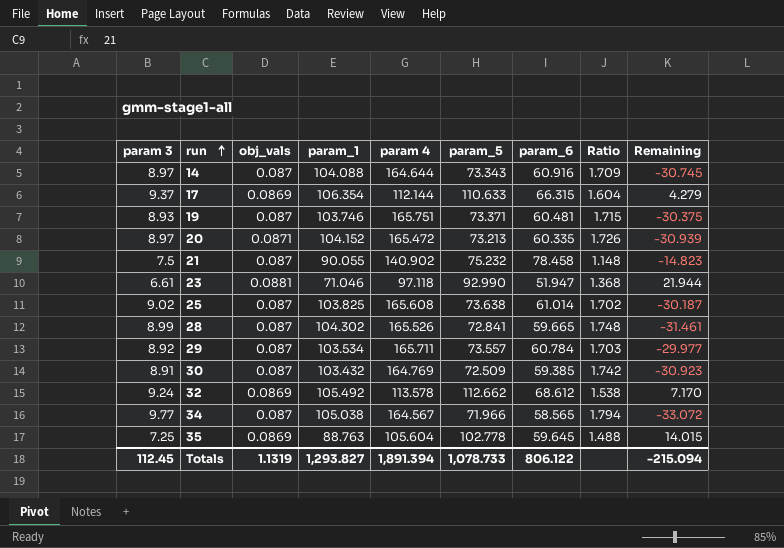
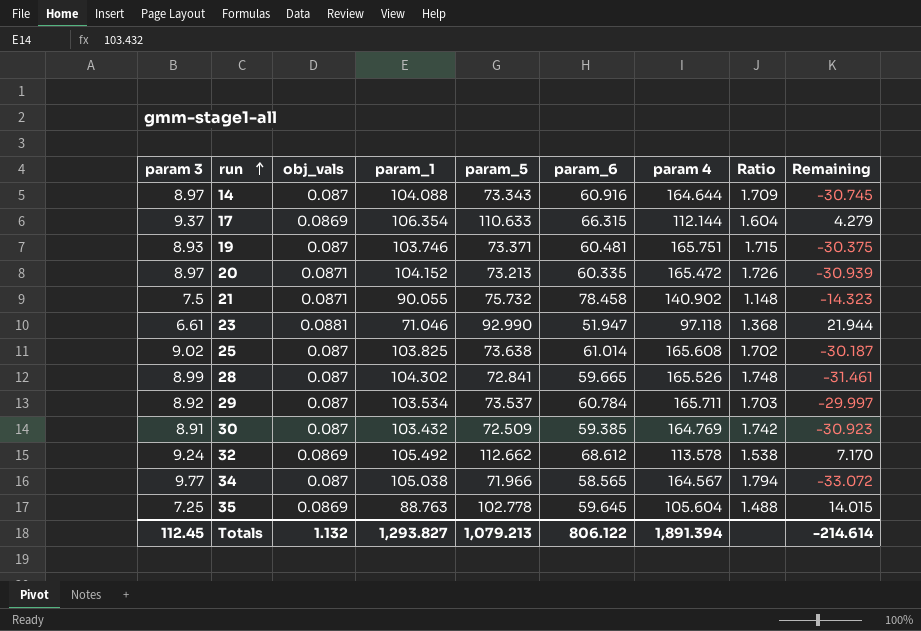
column param 4 | position: 5 -> 7
21 | obj_vals: 0.087 -> 0.0871
21 | param_5: 75.232 -> 75.732
21 | Remaining: -14.823 -> -14.323
29 | param_5: 73.557 -> 73.537
29 | Remaining: -29.977 -> -29.997
Totals | obj_vals: 1.1319 -> 1.132
Totals | param_5: 1,078.733 -> 1,079.213
Totals | Remaining: -215.094 -> -214.614

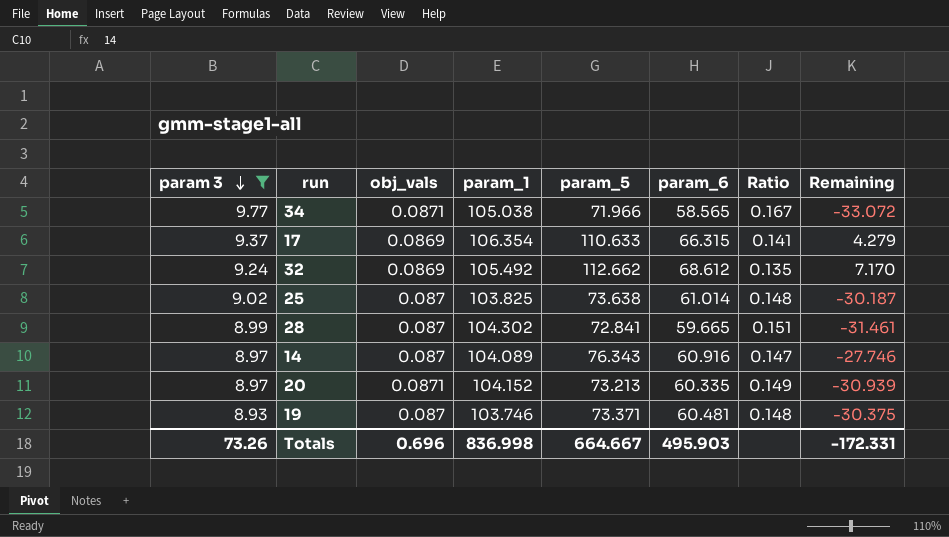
filter: none -> param 3 >= 8.93
row order: run ascending -> param 3 descending
column param 4 | position: 7 -> none
column Ratio | formula: [param_1] / [param_6] -> [param 3] / [param_6]
34 | obj_vals: 0.087 -> 0.0871
14 | param_1: 104.088 -> 104.089
14 | param_5: 73.343 -> 76.343
14 | Remaining: -30.745 -> -27.746
Totals | param 3: 112.45 -> 73.26
Totals | obj_vals: 1.132 -> 0.696
Totals | param_1: 1,293.827 -> 836.998
Totals | param_5: 1,079.213 -> 664.667
Totals | param_6: 806.122 -> 495.903
Totals | Remaining: -214.614 -> -172.331

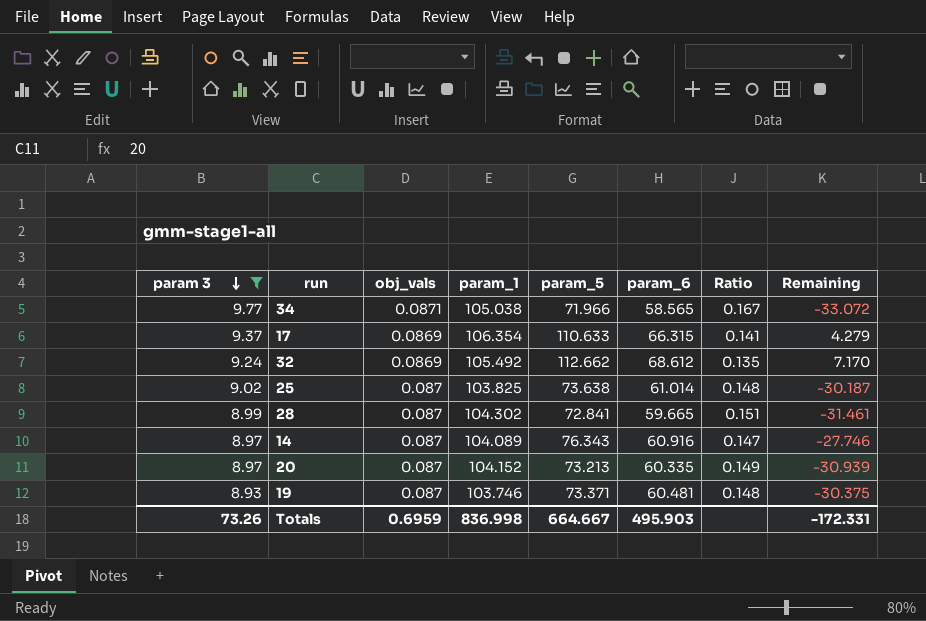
20 | obj_vals: 0.0871 -> 0.087
Totals | obj_vals: 0.696 -> 0.6959

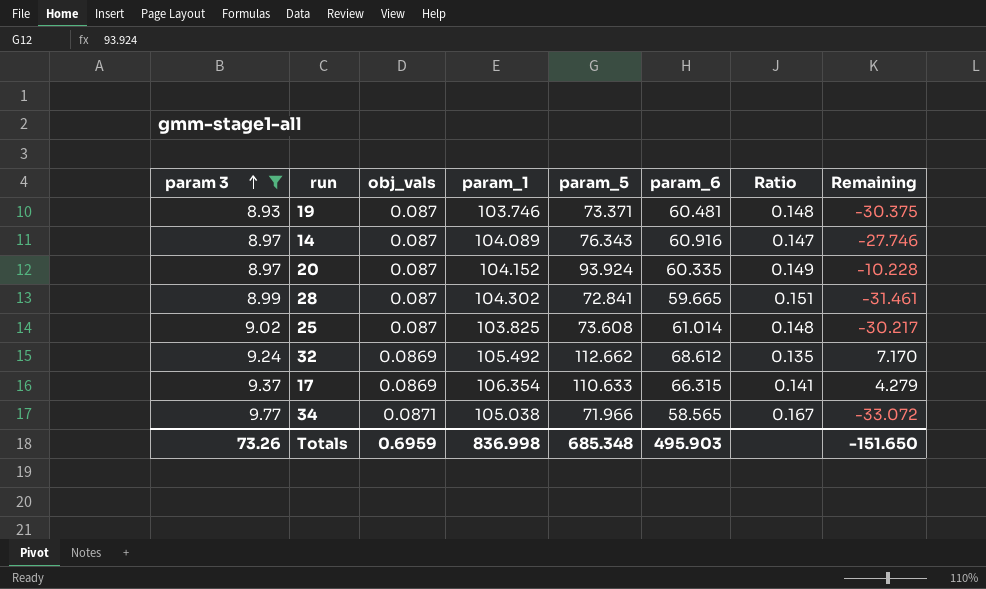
row order: param 3 descending -> param 3 ascending
20 | param_5: 73.213 -> 93.924
20 | Remaining: -30.939 -> -10.228
25 | param_5: 73.638 -> 73.608
25 | Remaining: -30.187 -> -30.217
Totals | param_5: 664.667 -> 685.348
Totals | Remaining: -172.331 -> -151.650

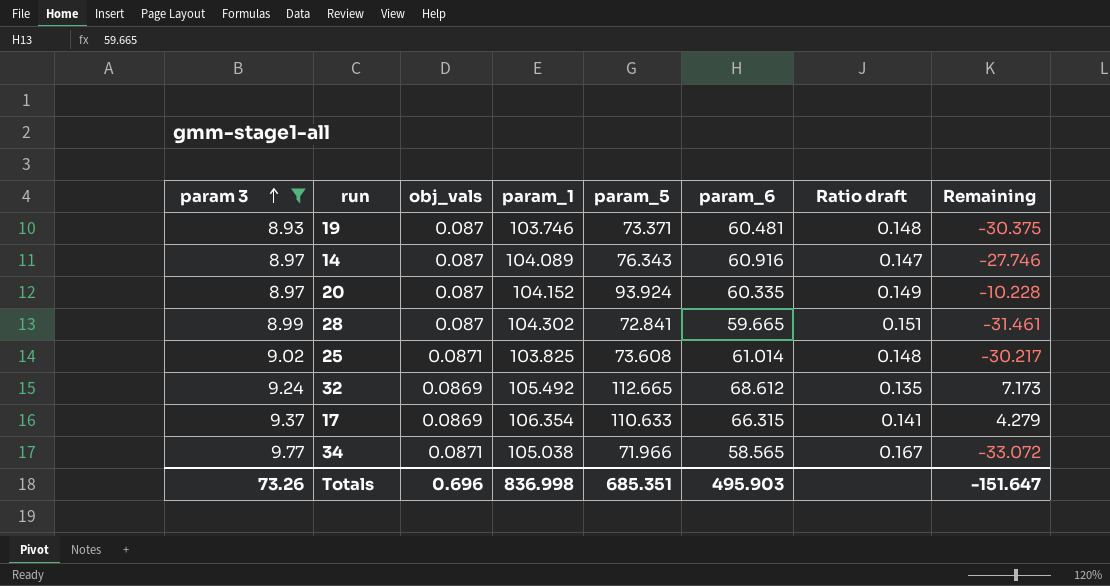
column name: Ratio -> Ratio draft
25 | obj_vals: 0.087 -> 0.0871
32 | param_5: 112.662 -> 112.665
32 | Remaining: 7.170 -> 7.173
Totals | obj_vals: 0.6959 -> 0.696
Totals | param_5: 685.348 -> 685.351
Totals | Remaining: -151.650 -> -151.647

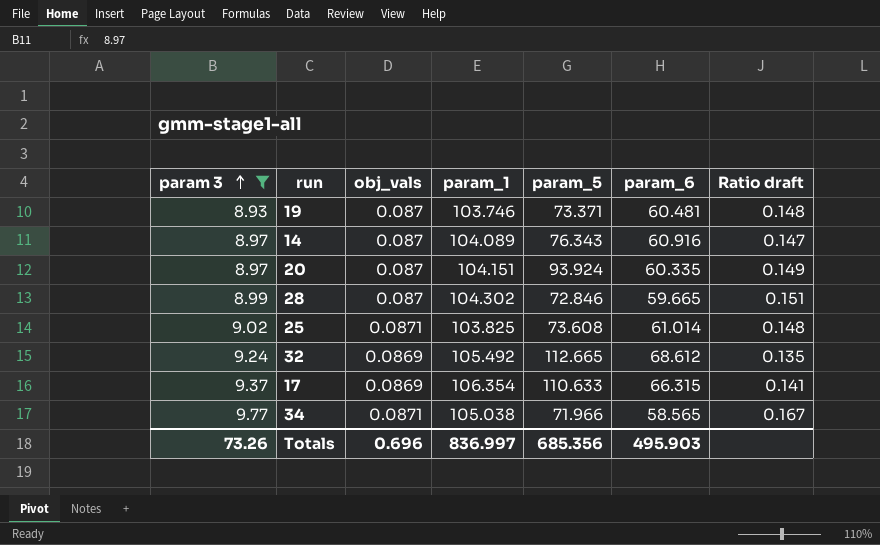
column Remaining | formula: [param_5] - [param_1] -> none
20 | param_1: 104.152 -> 104.151
28 | param_5: 72.841 -> 72.846
Totals | param_1: 836.998 -> 836.997
Totals | param_5: 685.351 -> 685.356

